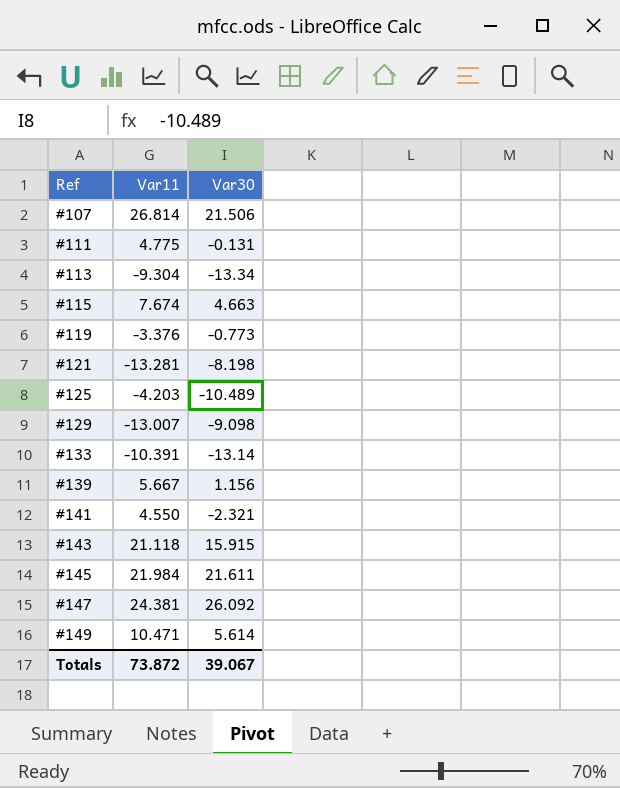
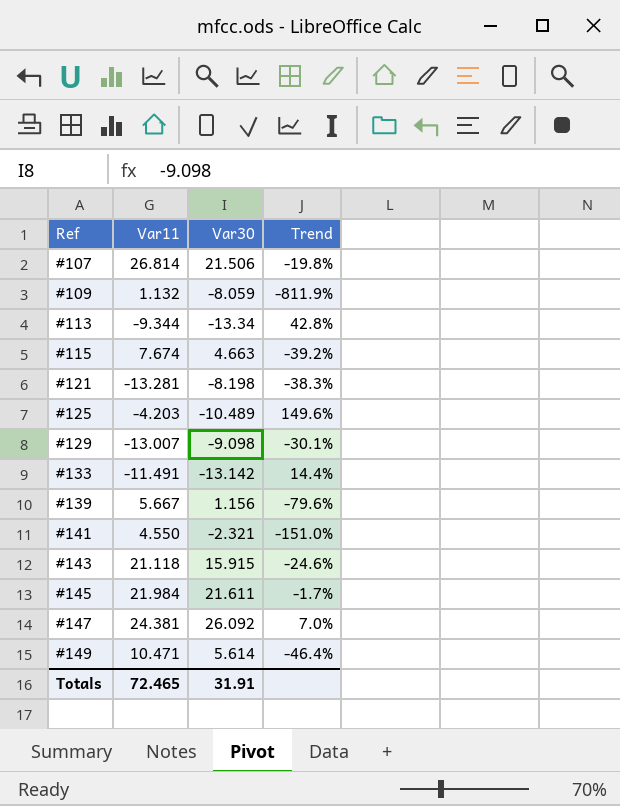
column Trend | formula: none -> ([Var30] - [Var11]) / [Var11]
row #111: 4.775 | -0.131 -> none
row #119: -3.376 | -0.773 -> none
row #109: none -> 1.132 | -8.059 | -811.9%
#113 | Var11: -9.304 -> -9.344
#133 | Var11: -10.391 -> -11.491
#133 | Var30: -13.14 -> -13.142
Totals | Var11: 73.872 -> 72.465
Totals | Var30: 39.067 -> 31.91

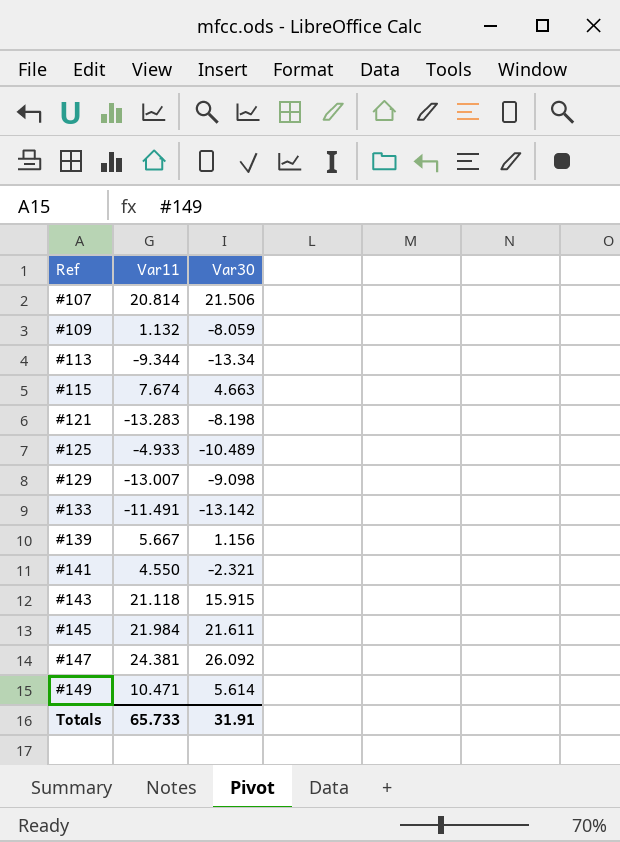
column Trend | formula: ([Var30] - [Var11]) / [Var11] -> none
#107 | Var11: 26.814 -> 20.814
#121 | Var11: -13.281 -> -13.283
#125 | Var11: -4.203 -> -4.933
Totals | Var11: 72.465 -> 65.733

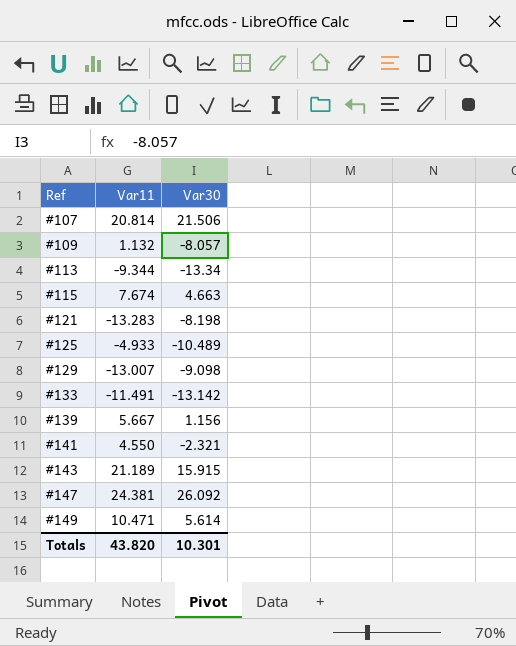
row #145: 21.984 | 21.611 -> none
#109 | Var30: -8.059 -> -8.057
#143 | Var11: 21.118 -> 21.189
Totals | Var11: 65.733 -> 43.820
Totals | Var30: 31.91 -> 10.301

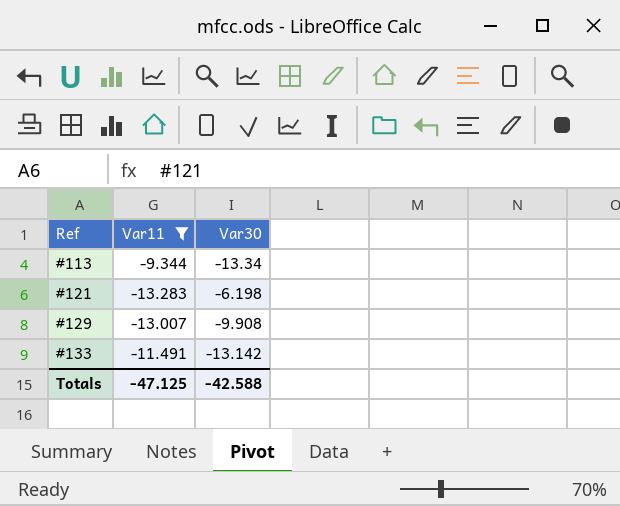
filter: none -> Var11 <= -9.344
#121 | Var30: -8.198 -> -6.198
#129 | Var30: -9.098 -> -9.908
Totals | Var11: 43.820 -> -47.125
Totals | Var30: 10.301 -> -42.588

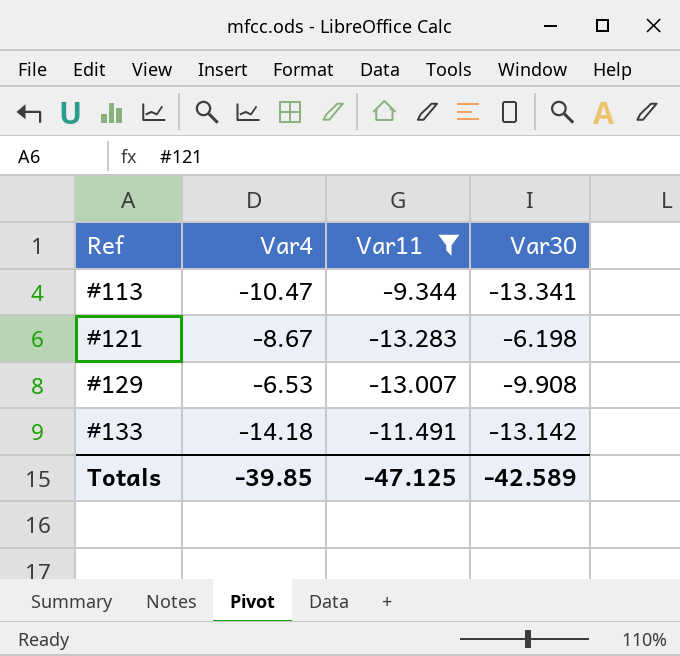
column Var4 | position: none -> 2
#113 | Var30: -13.34 -> -13.341
Totals | Var30: -42.588 -> -42.589

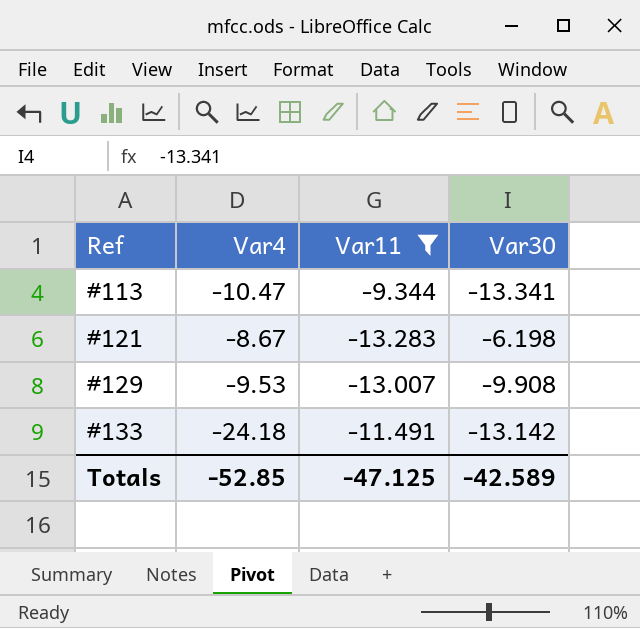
#129 | Var4: -6.53 -> -9.53
#133 | Var4: -14.18 -> -24.18
Totals | Var4: -39.85 -> -52.85

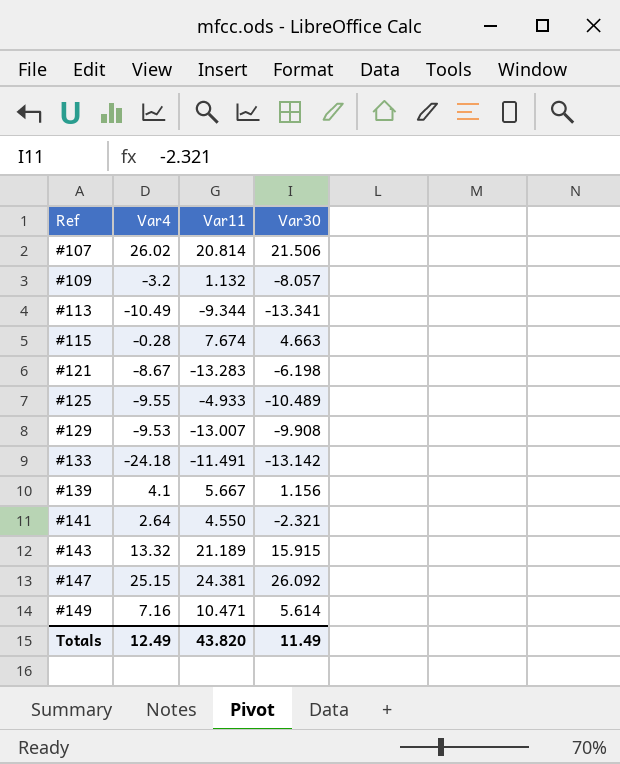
filter: Var11 <= -9.344 -> none
#113 | Var4: -10.47 -> -10.49
Totals | Var4: -52.85 -> 12.49
Totals | Var11: -47.125 -> 43.820
Totals | Var30: -42.589 -> 11.49

